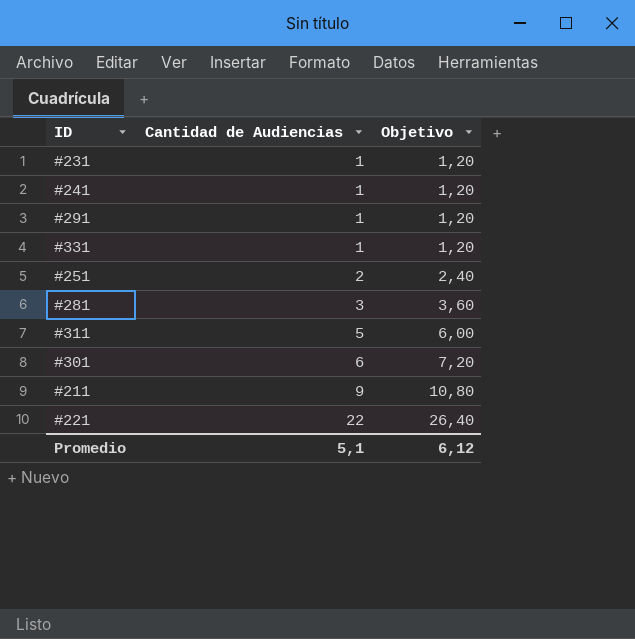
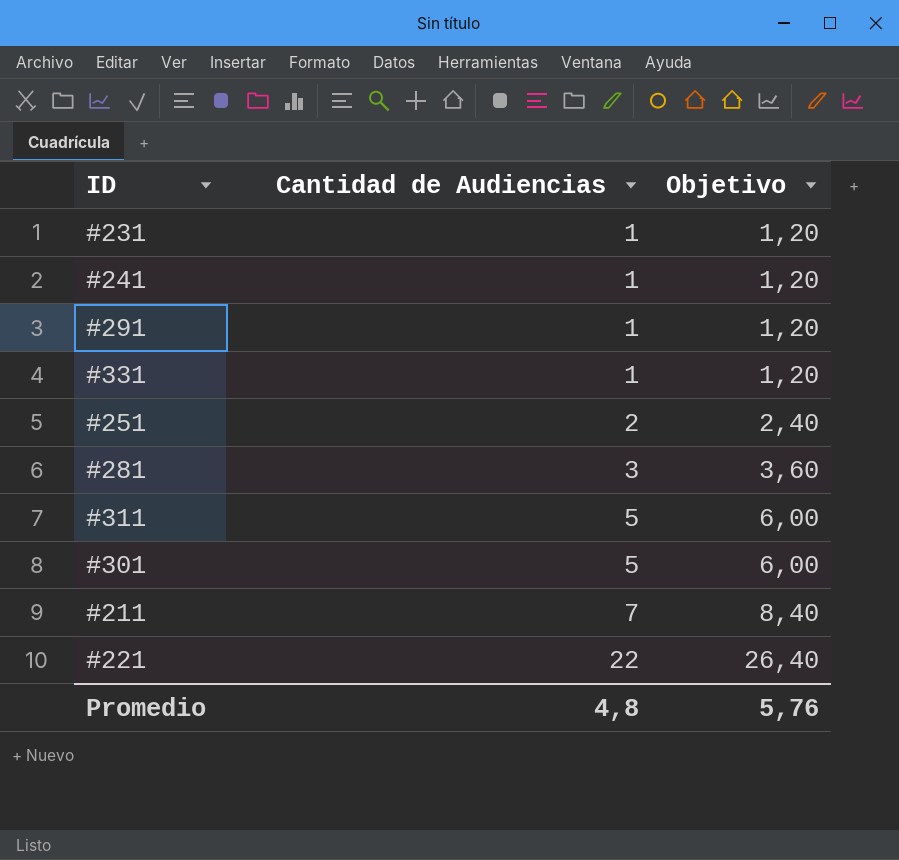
#301 | Cantidad de Audiencias: 6 -> 5
#301 | Objetivo: 7,20 -> 6,00
#211 | Cantidad de Audiencias: 9 -> 7
#211 | Objetivo: 10,80 -> 8,40
Promedio | Cantidad de Audiencias: 5,1 -> 4,8
Promedio | Objetivo: 6,12 -> 5,76

